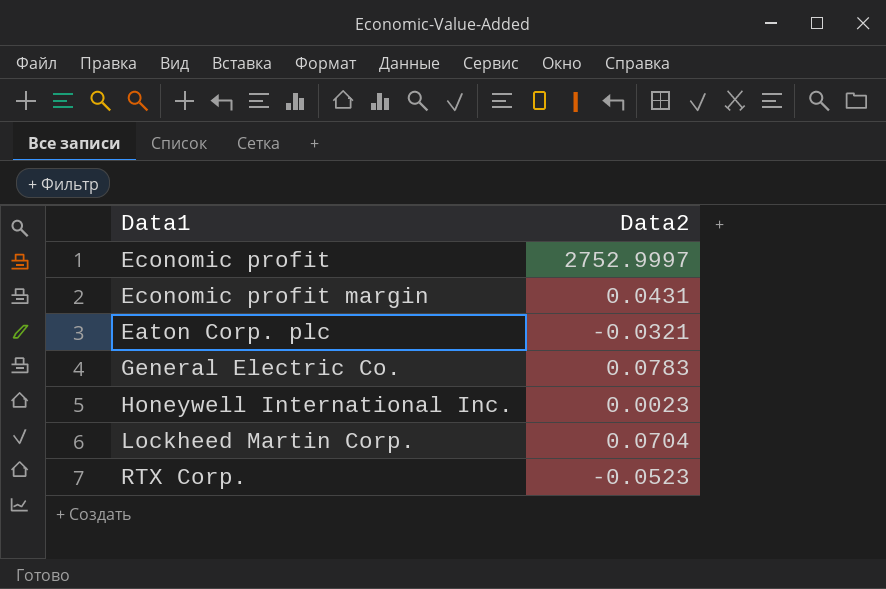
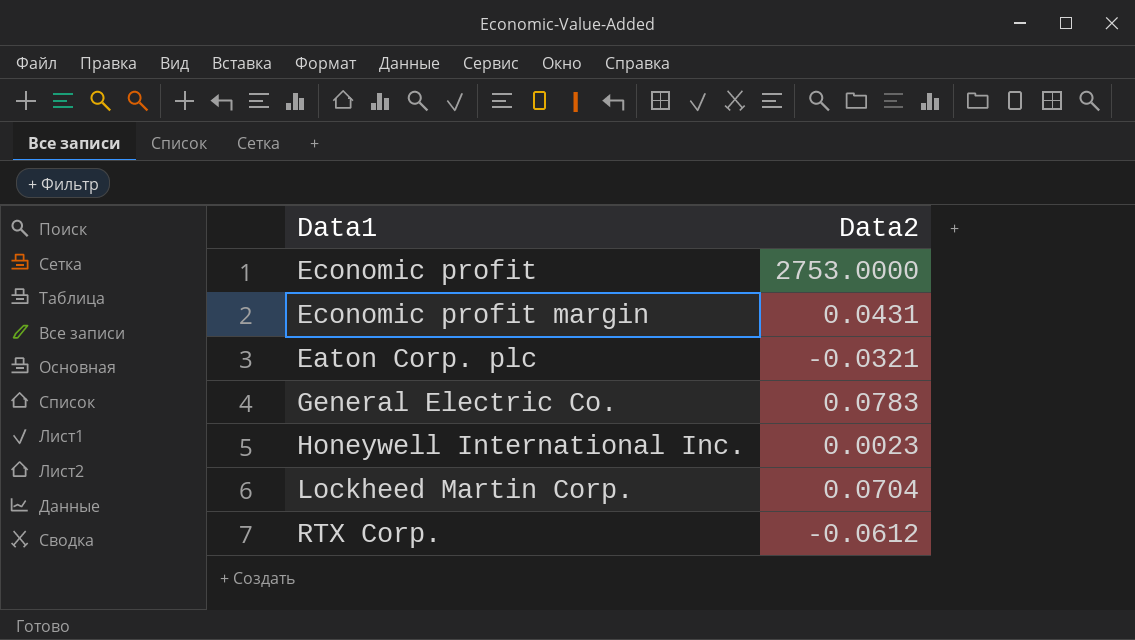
Economic profit | Data2: 2752.9997 -> 2753.0000
RTX Corp. | Data2: -0.0523 -> -0.0612

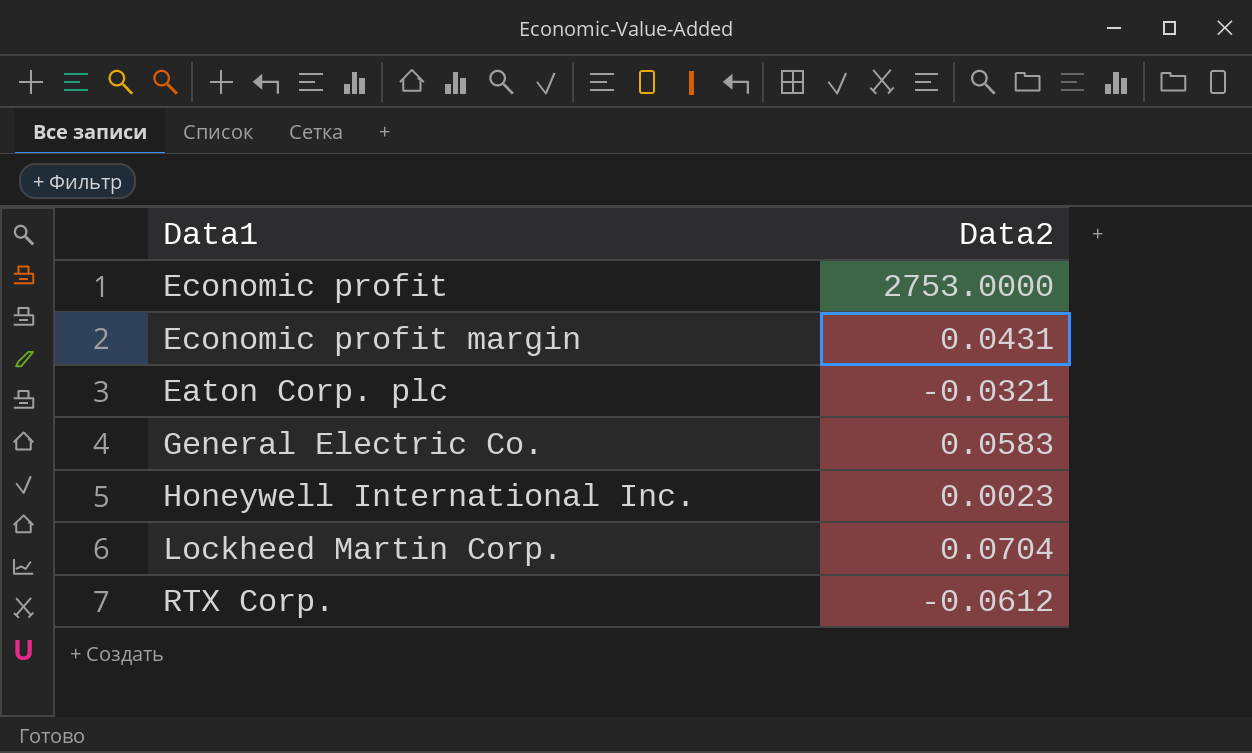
General Electric Co. | Data2: 0.0783 -> 0.0583

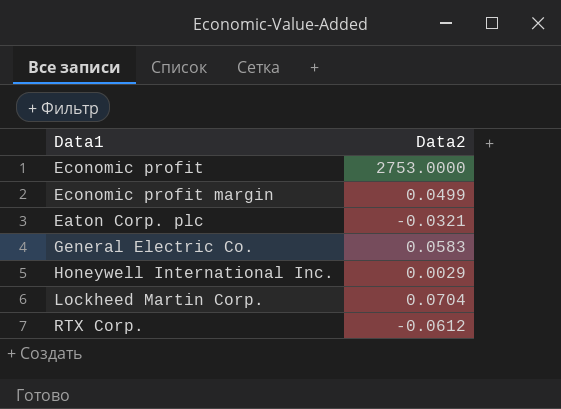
Economic profit margin | Data2: 0.0431 -> 0.0499
Honeywell International Inc. | Data2: 0.0023 -> 0.0029

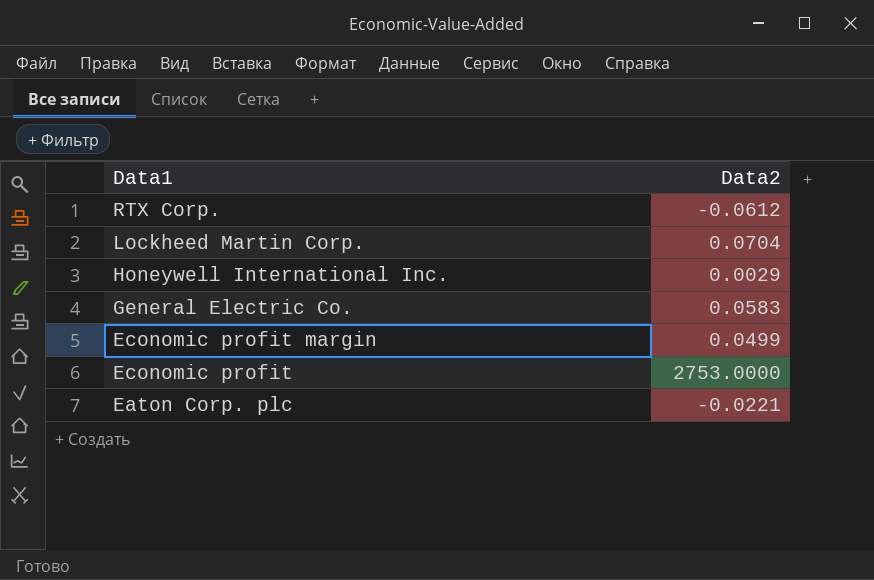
row order: none -> Data1 descending
Eaton Corp. plc | Data2: -0.0321 -> -0.0221

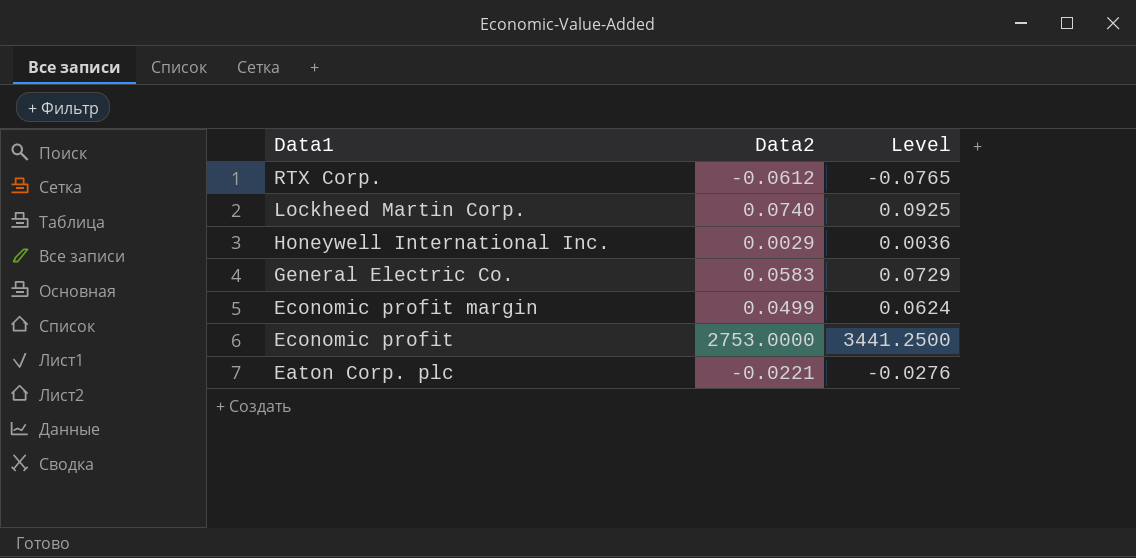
column Level | formula: none -> [Data2] * 1.25
Lockheed Martin Corp. | Data2: 0.0704 -> 0.0740

